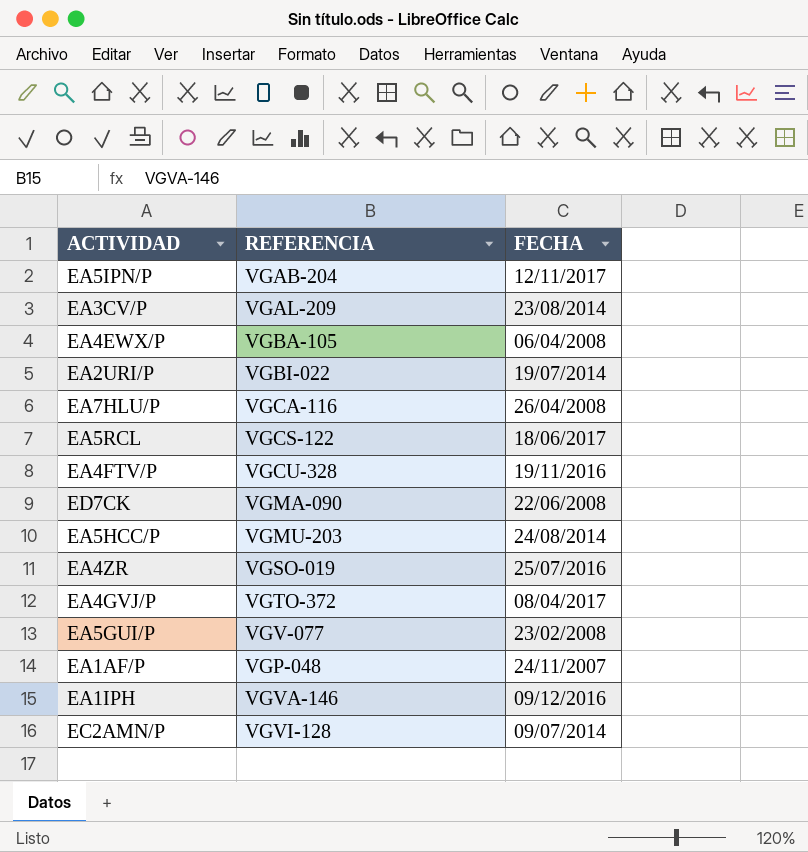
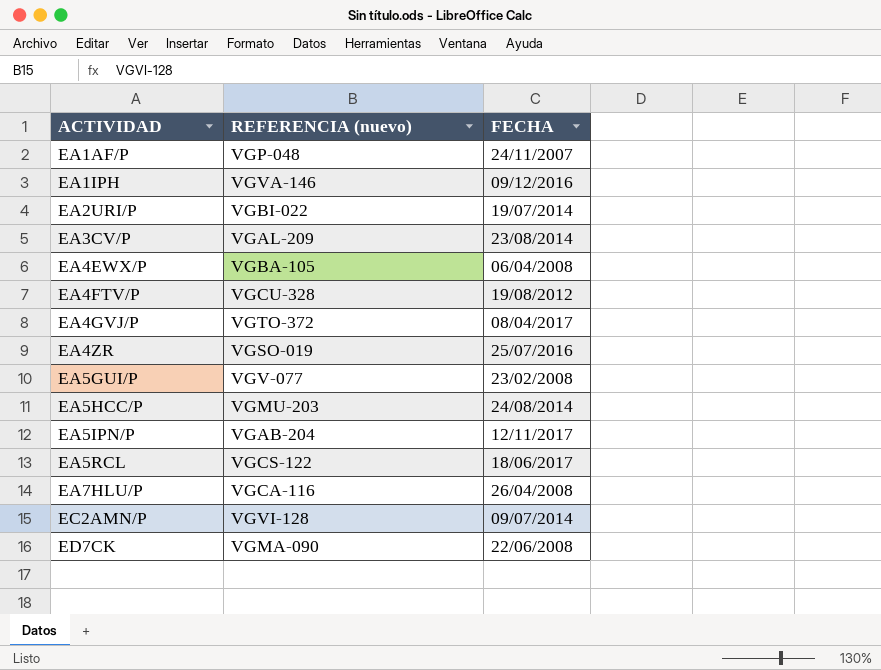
row order: none -> ACTIVIDAD ascending
column name: REFERENCIA -> REFERENCIA (nuevo)
EA4FTV/P | FECHA: 19/11/2016 -> 19/08/2012

